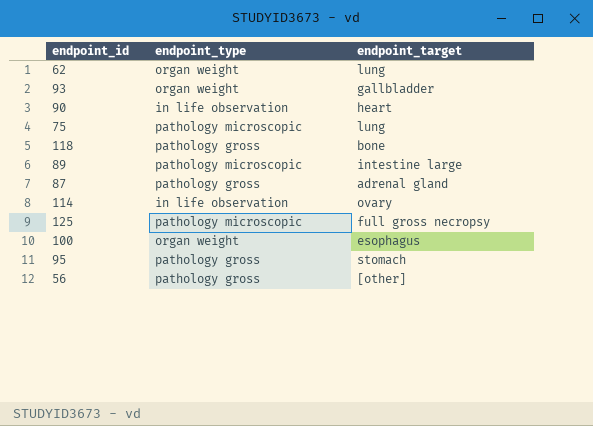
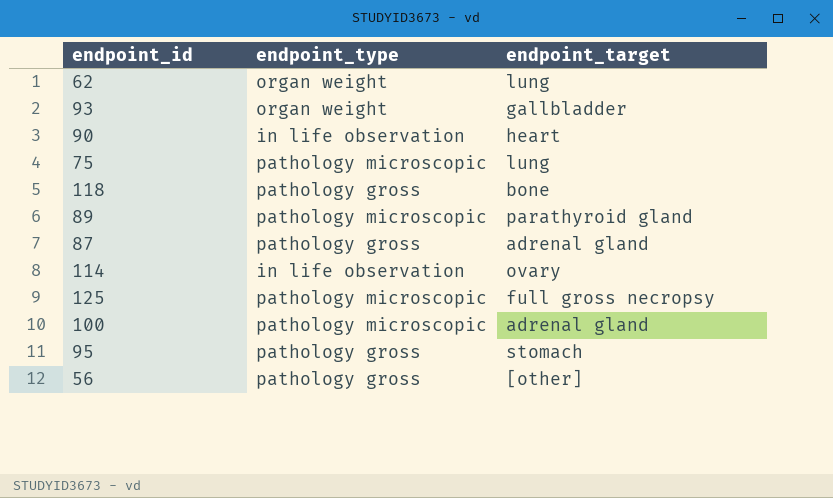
89 | endpoint_target: intestine large -> parathyroid gland
100 | endpoint_type: organ weight -> pathology microscopic
100 | endpoint_target: esophagus -> adrenal gland

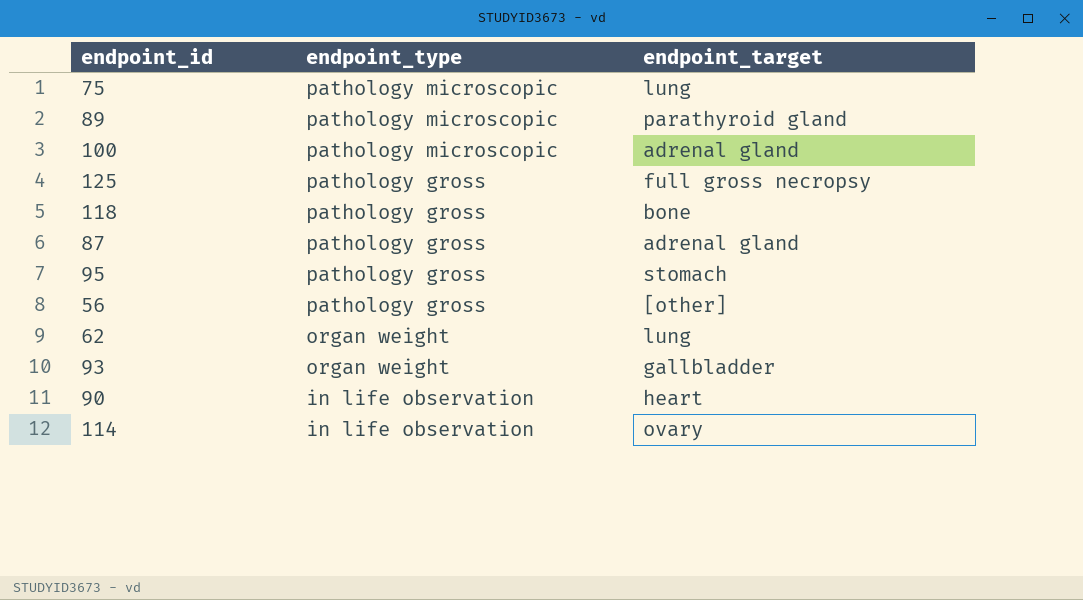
row order: none -> endpoint_type descending
125 | endpoint_type: pathology microscopic -> pathology gross

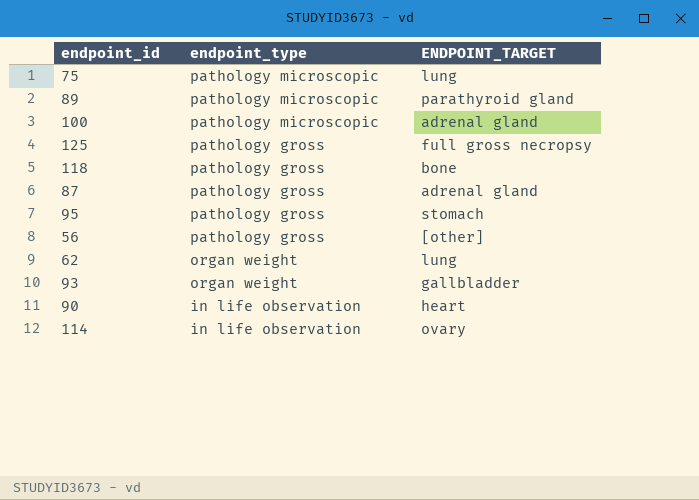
column name: endpoint_target -> ENDPOINT_TARGET

